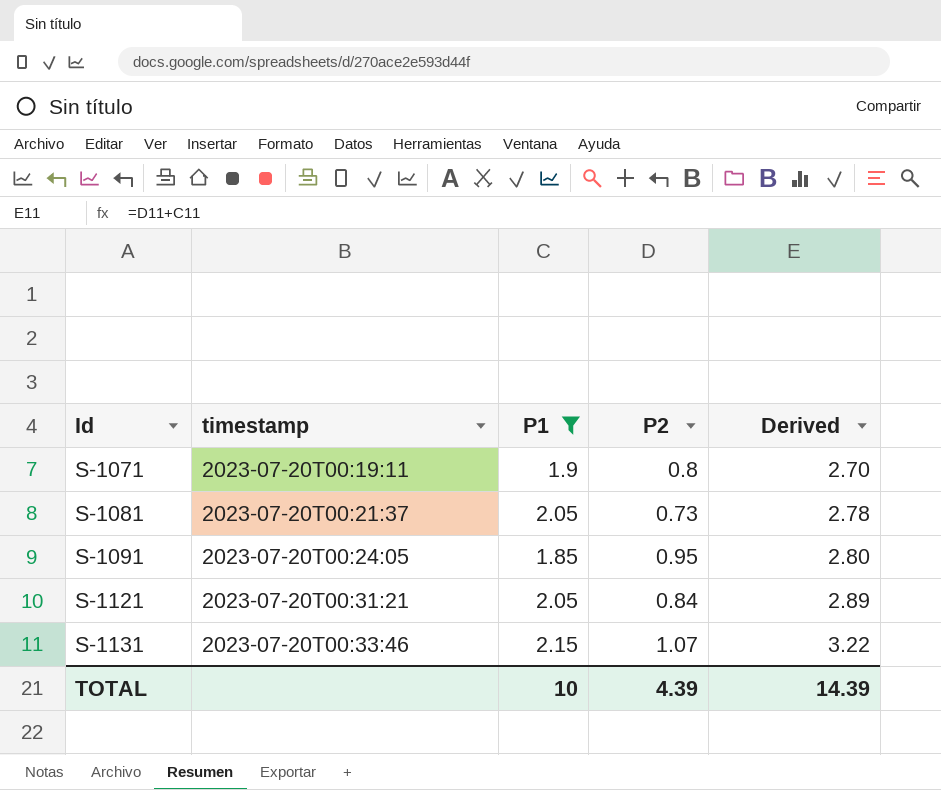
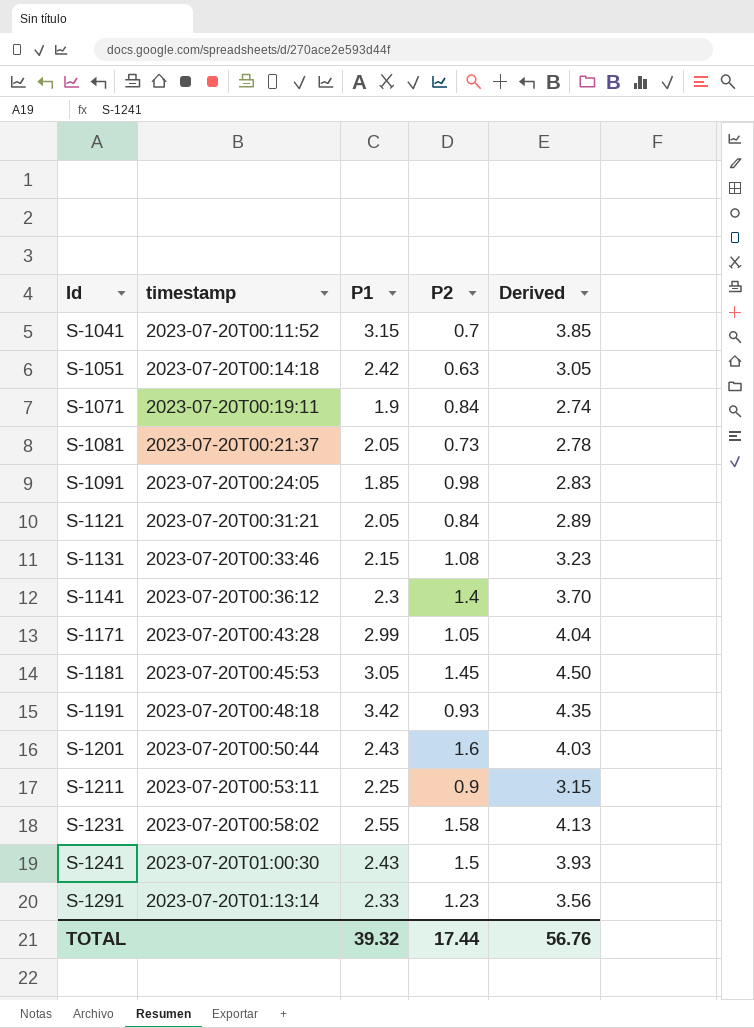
filter: P1 <= 2.15 -> none
S-1071 | P2: 0.8 -> 0.84
S-1071 | Derived: 2.70 -> 2.74
S-1091 | P2: 0.95 -> 0.98
S-1091 | Derived: 2.80 -> 2.83
S-1131 | P2: 1.07 -> 1.08
S-1131 | Derived: 3.22 -> 3.23
TOTAL | P1: 10 -> 39.32
TOTAL | P2: 4.39 -> 17.44
TOTAL | Derived: 14.39 -> 56.76

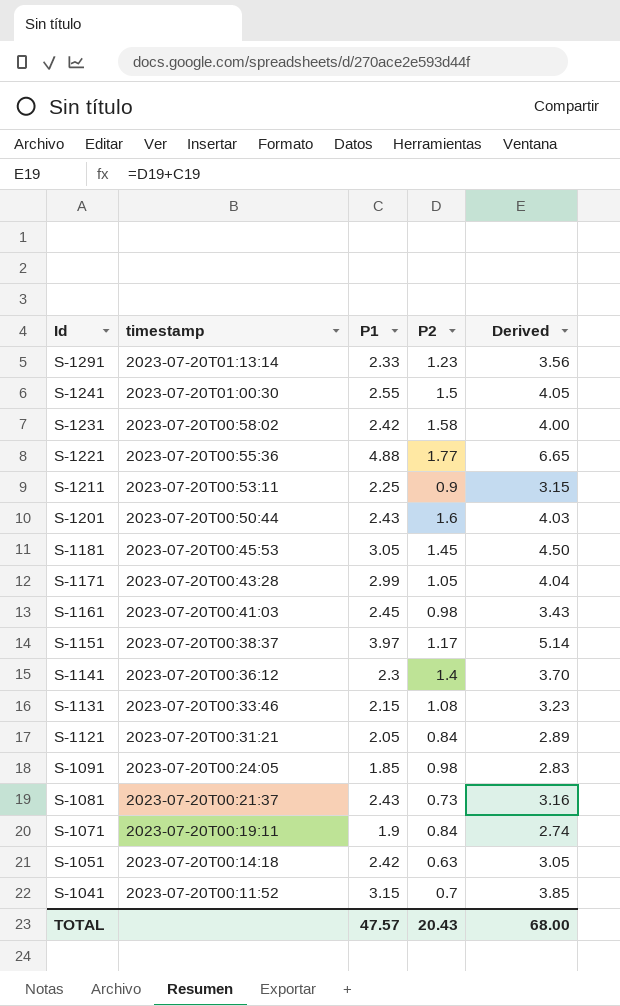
row order: Id ascending -> Id descending
row S-1191: 2023-07-20T00:48:18 | 3.42 | 0.93 | 4.35 -> none
S-1241 | P1: 2.43 -> 2.55
S-1241 | Derived: 3.93 -> 4.05
S-1231 | P1: 2.55 -> 2.42
S-1231 | Derived: 4.13 -> 4.00
row S-1221: none -> 2023-07-20T00:55:36 | 4.88 | 1.77 | 6.65
row S-1161: none -> 2023-07-20T00:41:03 | 2.45 | 0.98 | 3.43
row S-1151: none -> 2023-07-20T00:38:37 | 3.97 | 1.17 | 5.14
S-1081 | P1: 2.05 -> 2.43
S-1081 | Derived: 2.78 -> 3.16
TOTAL | P1: 39.32 -> 47.57
TOTAL | P2: 17.44 -> 20.43
TOTAL | Derived: 56.76 -> 68.00

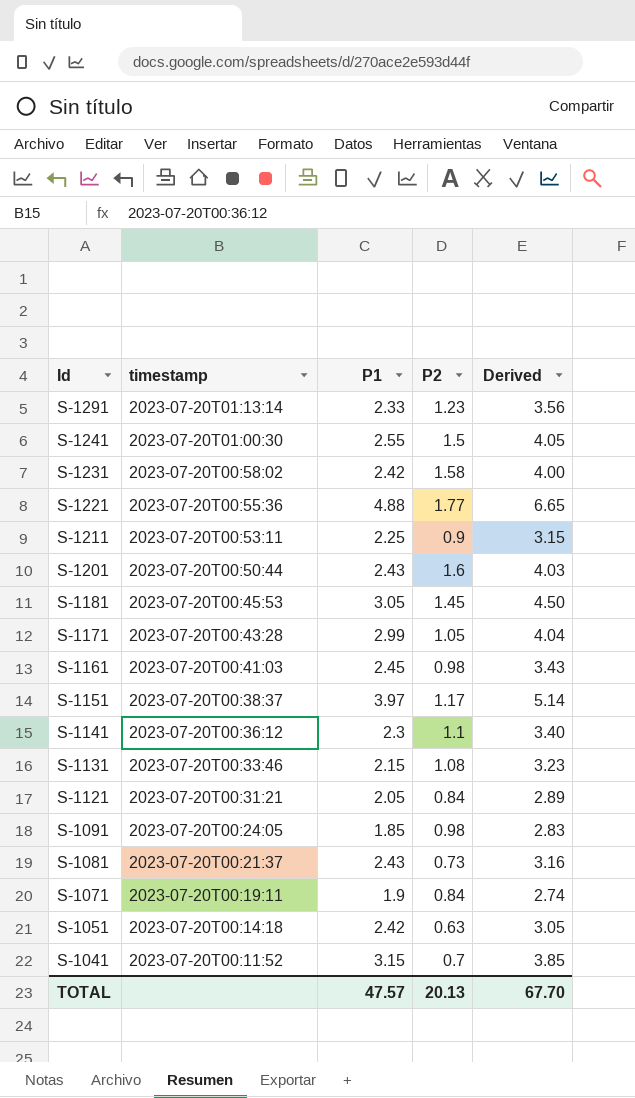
S-1141 | P2: 1.4 -> 1.1
S-1141 | Derived: 3.70 -> 3.40
TOTAL | P2: 20.43 -> 20.13
TOTAL | Derived: 68.00 -> 67.70

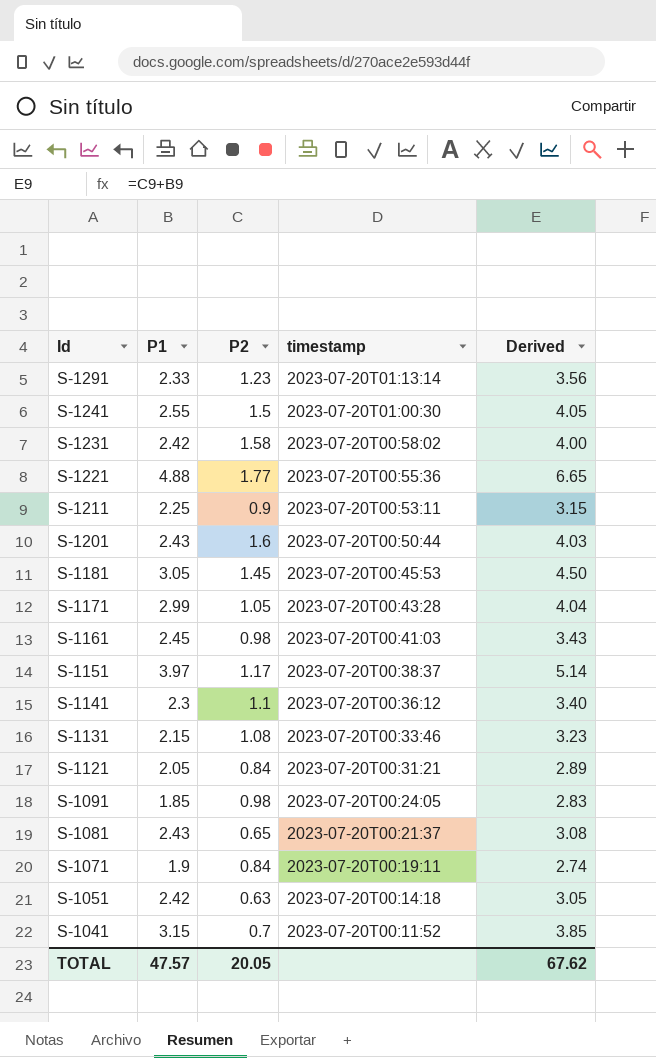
column timestamp | position: 2 -> 4
S-1081 | P2: 0.73 -> 0.65
S-1081 | Derived: 3.16 -> 3.08
TOTAL | P2: 20.13 -> 20.05
TOTAL | Derived: 67.70 -> 67.62

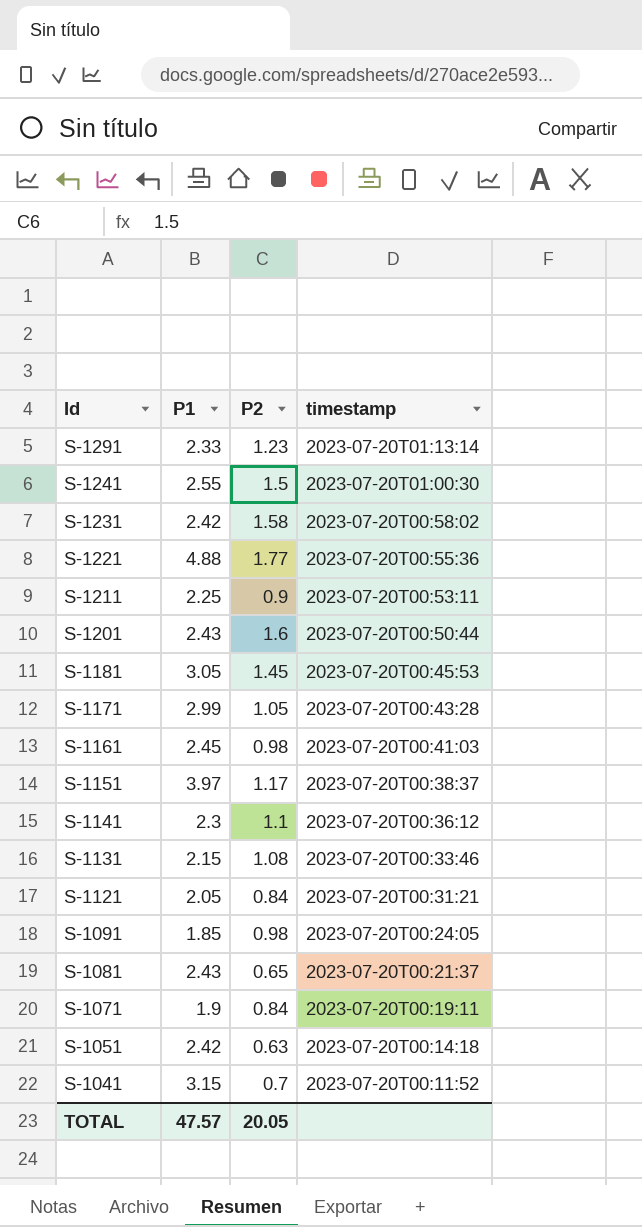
column Derived | formula: [P1] + [P2] -> none

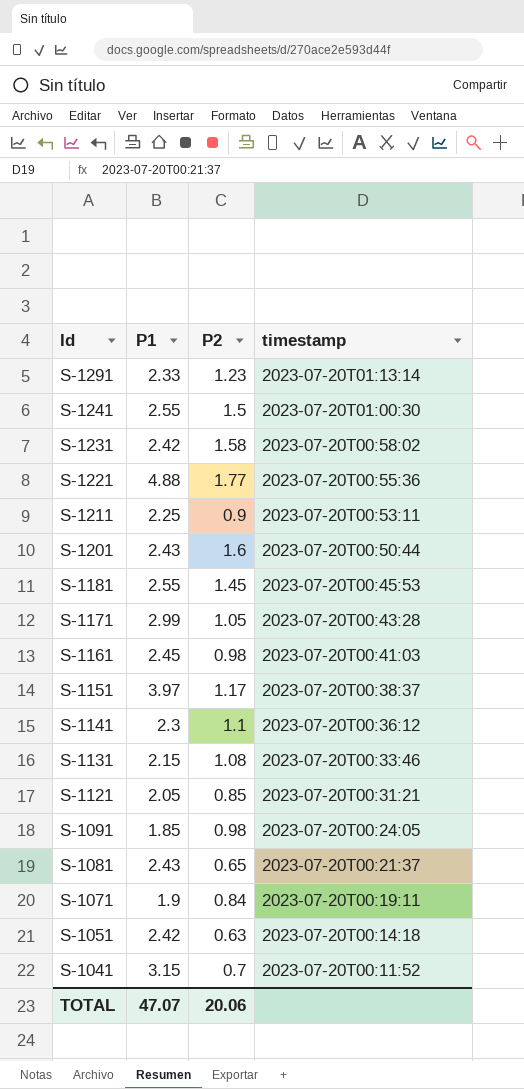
S-1181 | P1: 3.05 -> 2.55
S-1121 | P2: 0.84 -> 0.85
TOTAL | P1: 47.57 -> 47.07
TOTAL | P2: 20.05 -> 20.06

